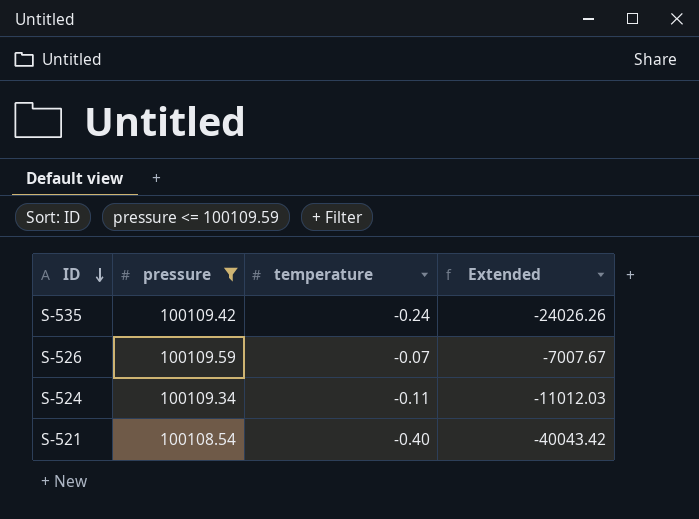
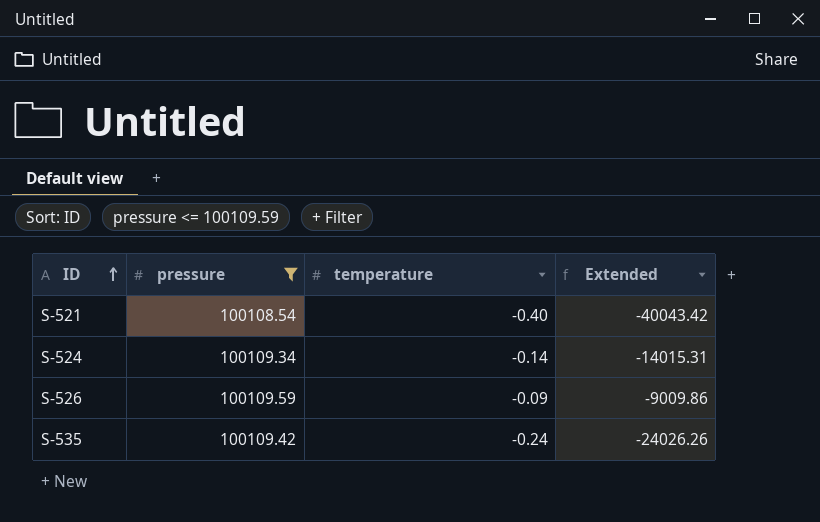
row order: ID descending -> ID ascending
S-524 | temperature: -0.11 -> -0.14
S-524 | Extended: -11012.03 -> -14015.31
S-526 | temperature: -0.07 -> -0.09
S-526 | Extended: -7007.67 -> -9009.86

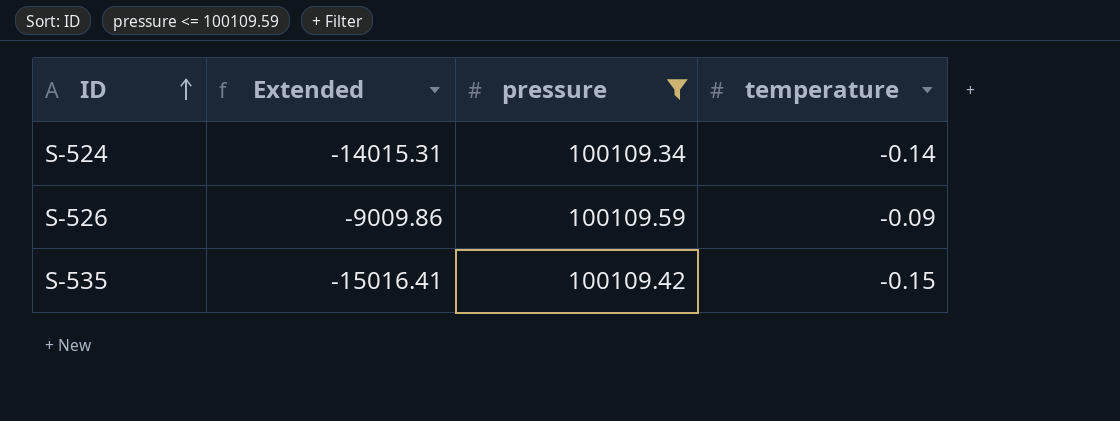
column Extended | position: 4 -> 2
row S-521: 100108.54 | -0.40 | -40043.42 -> none
S-535 | Extended: -24026.26 -> -15016.41
S-535 | temperature: -0.24 -> -0.15

